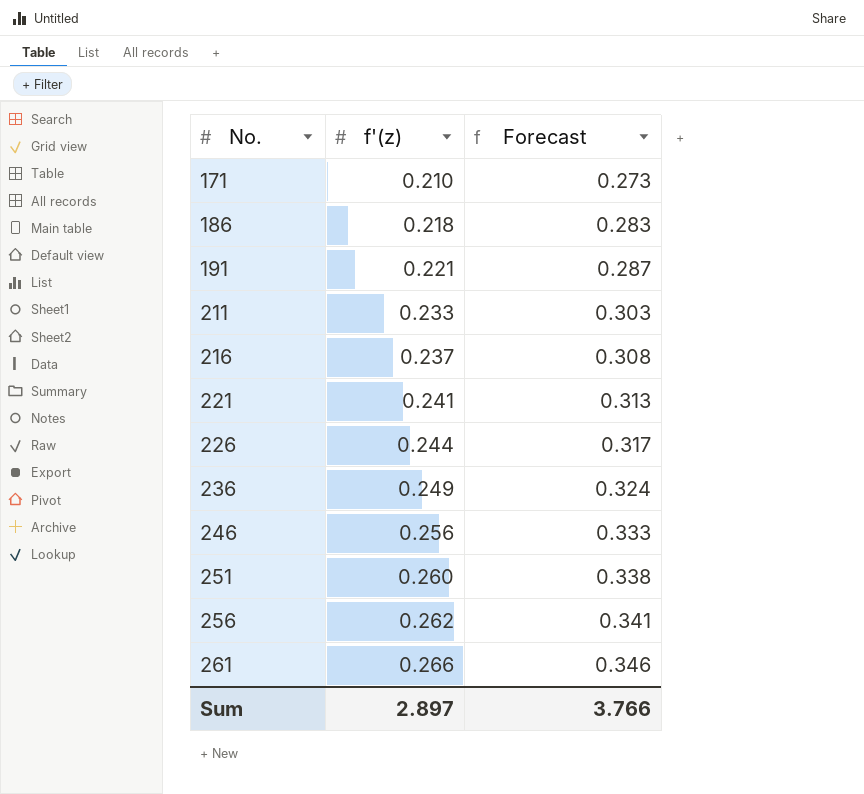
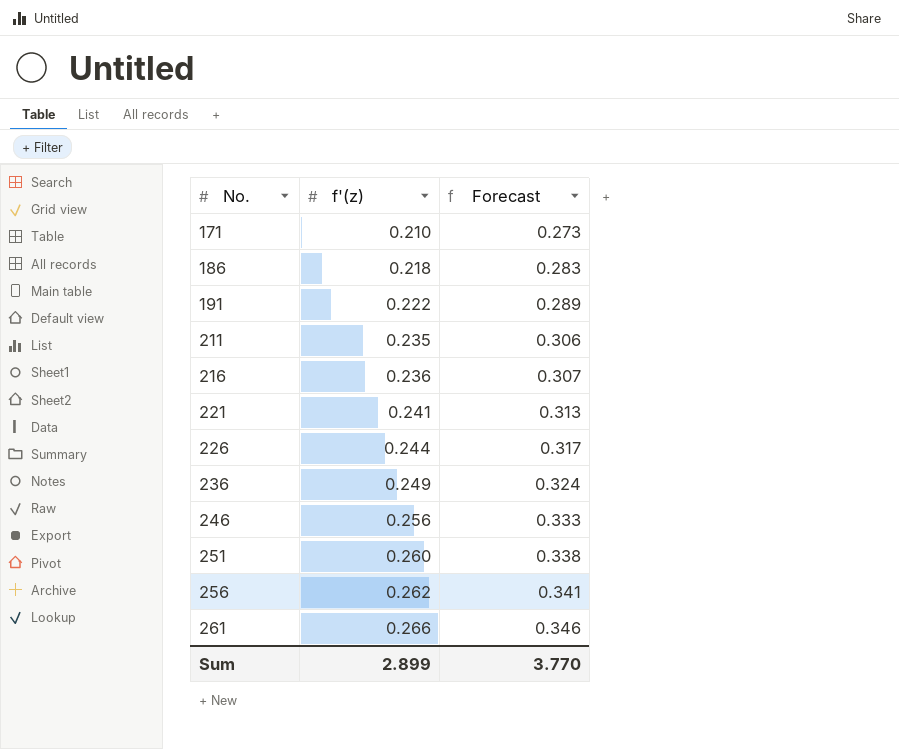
191 | f'(z): 0.221 -> 0.222
191 | Forecast: 0.287 -> 0.289
211 | f'(z): 0.233 -> 0.235
211 | Forecast: 0.303 -> 0.306
216 | f'(z): 0.237 -> 0.236
216 | Forecast: 0.308 -> 0.307
Sum | f'(z): 2.897 -> 2.899
Sum | Forecast: 3.766 -> 3.770

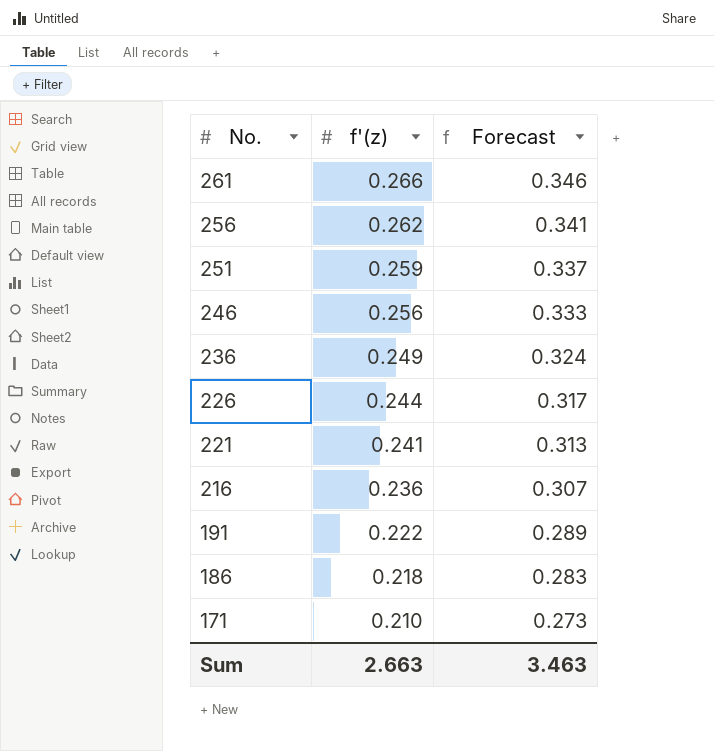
row order: No. ascending -> No. descending
row 211: 0.235 | 0.306 -> none
251 | f'(z): 0.260 -> 0.259
251 | Forecast: 0.338 -> 0.337
Sum | f'(z): 2.899 -> 2.663
Sum | Forecast: 3.770 -> 3.463

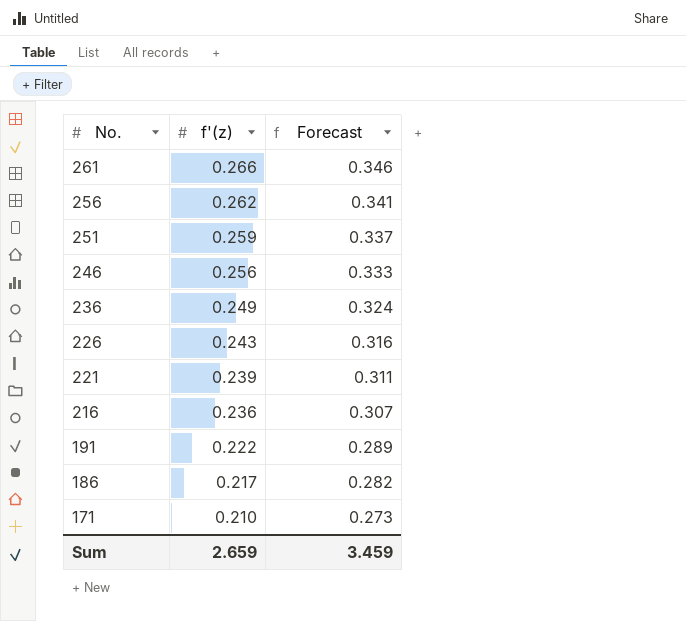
226 | f'(z): 0.244 -> 0.243
226 | Forecast: 0.317 -> 0.316
221 | f'(z): 0.241 -> 0.239
221 | Forecast: 0.313 -> 0.311
186 | f'(z): 0.218 -> 0.217
186 | Forecast: 0.283 -> 0.282
Sum | f'(z): 2.663 -> 2.659
Sum | Forecast: 3.463 -> 3.459

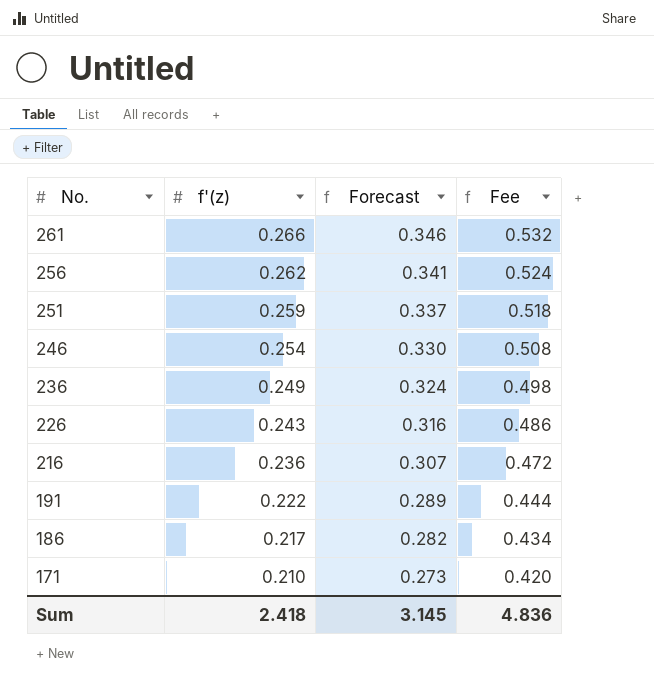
column Fee | formula: none -> [f'(z)] * 2
row 221: 0.239 | 0.311 -> none
246 | f'(z): 0.256 -> 0.254
246 | Forecast: 0.333 -> 0.330
Sum | f'(z): 2.659 -> 2.418
Sum | Forecast: 3.459 -> 3.145

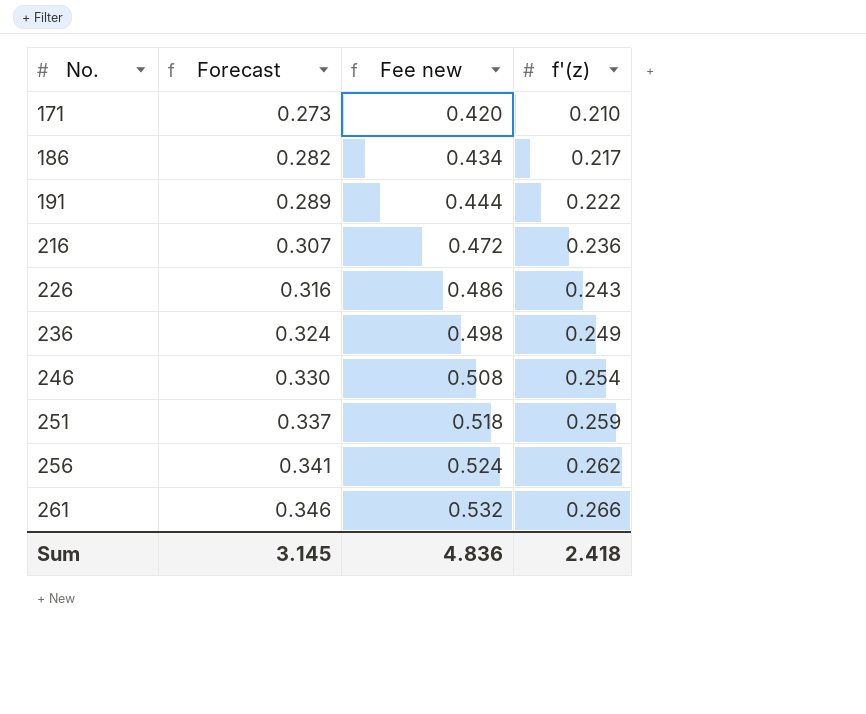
row order: No. descending -> No. ascending
column name: Fee -> Fee new
column f'(z) | position: 2 -> 4

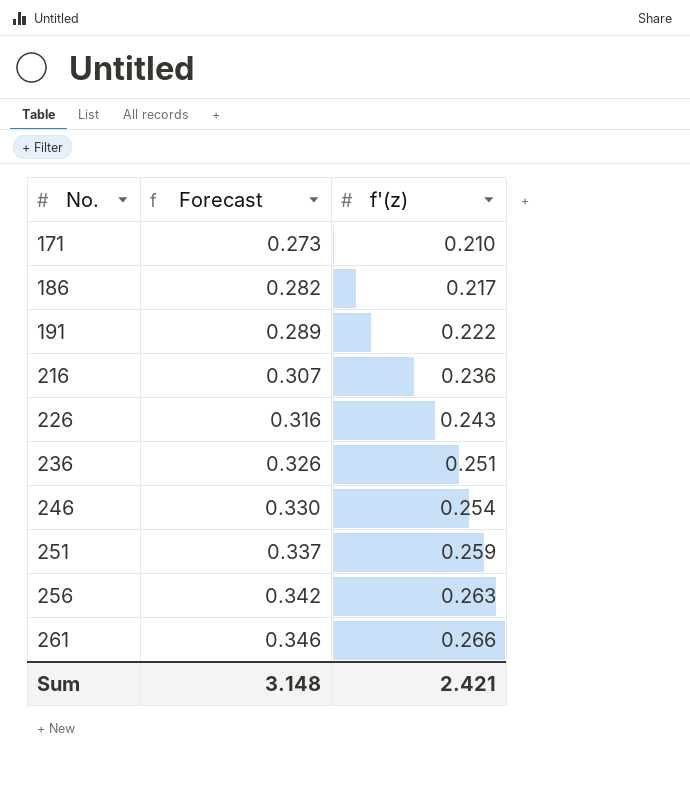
column Fee new | formula: [f'(z)] * 2 -> none
236 | Forecast: 0.324 -> 0.326
236 | f'(z): 0.249 -> 0.251
256 | Forecast: 0.341 -> 0.342
256 | f'(z): 0.262 -> 0.263
Sum | Forecast: 3.145 -> 3.148
Sum | f'(z): 2.418 -> 2.421

